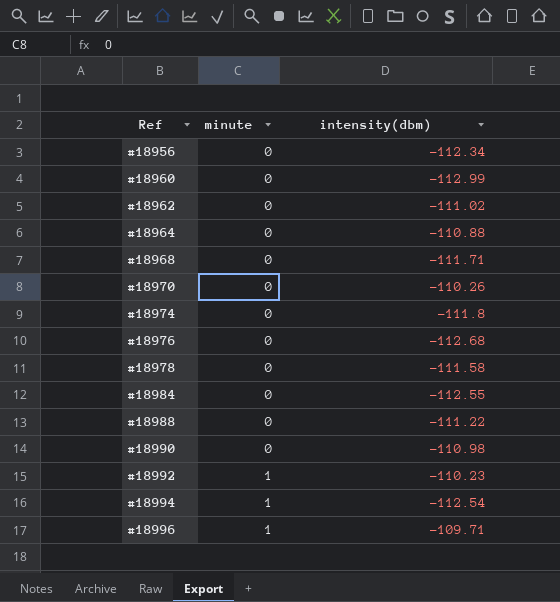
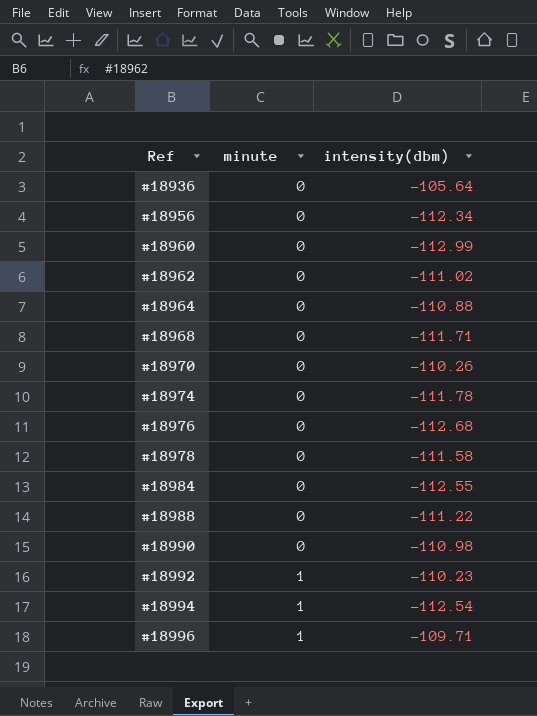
row #18936: none -> 0 | -105.64
#18974 | intensity(dbm): -111.8 -> -111.78

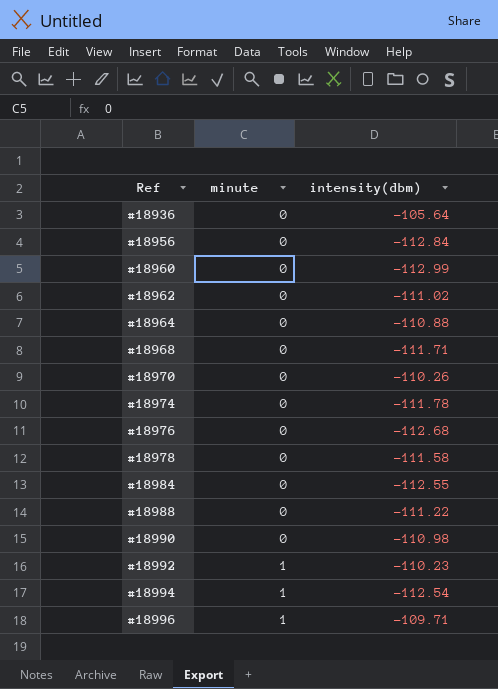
#18956 | intensity(dbm): -112.34 -> -112.84

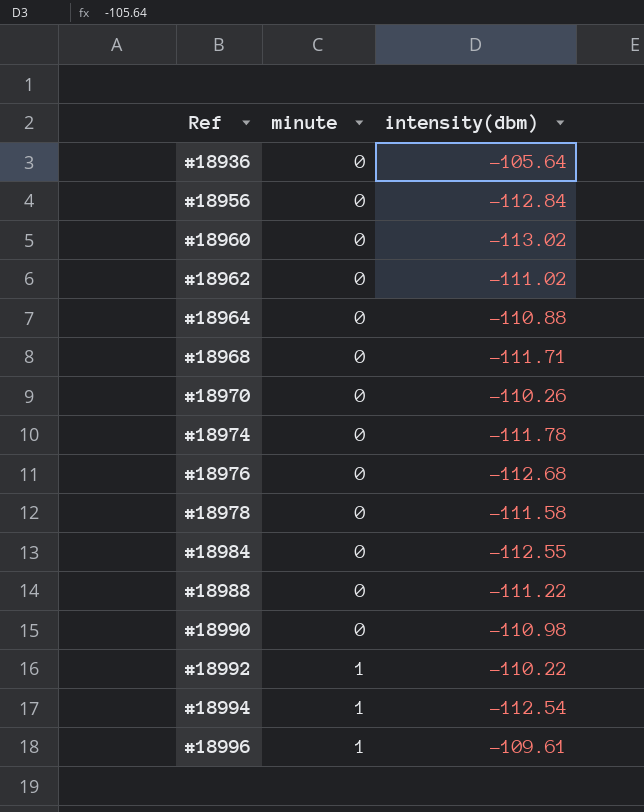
#18960 | intensity(dbm): -112.99 -> -113.02
#18992 | intensity(dbm): -110.23 -> -110.22
#18996 | intensity(dbm): -109.71 -> -109.61

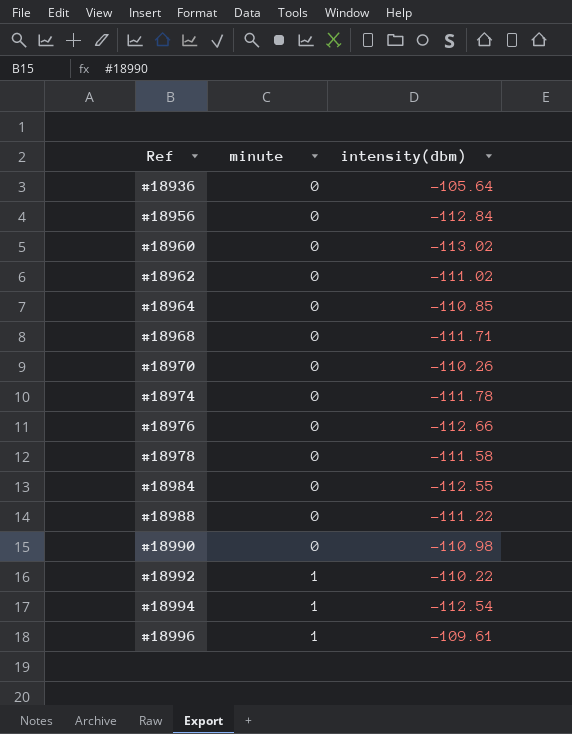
#18964 | intensity(dbm): -110.88 -> -110.85
#18976 | intensity(dbm): -112.68 -> -112.66

